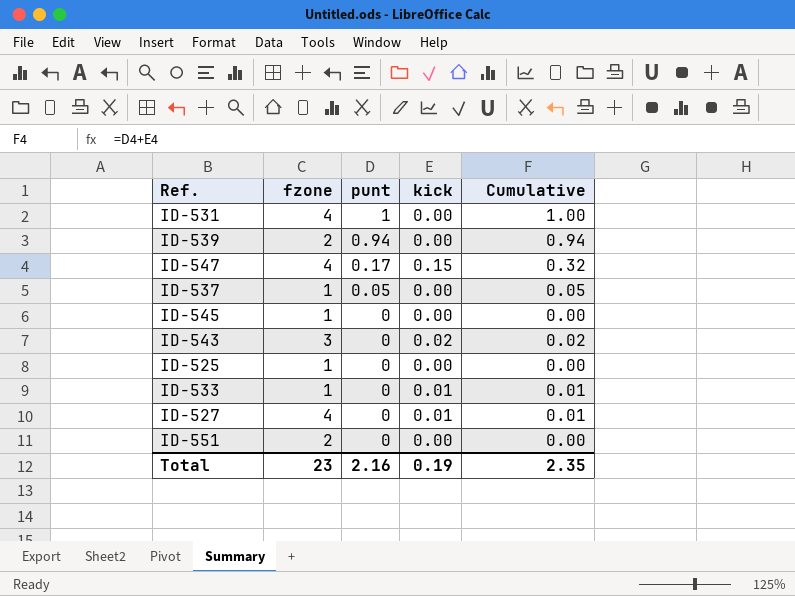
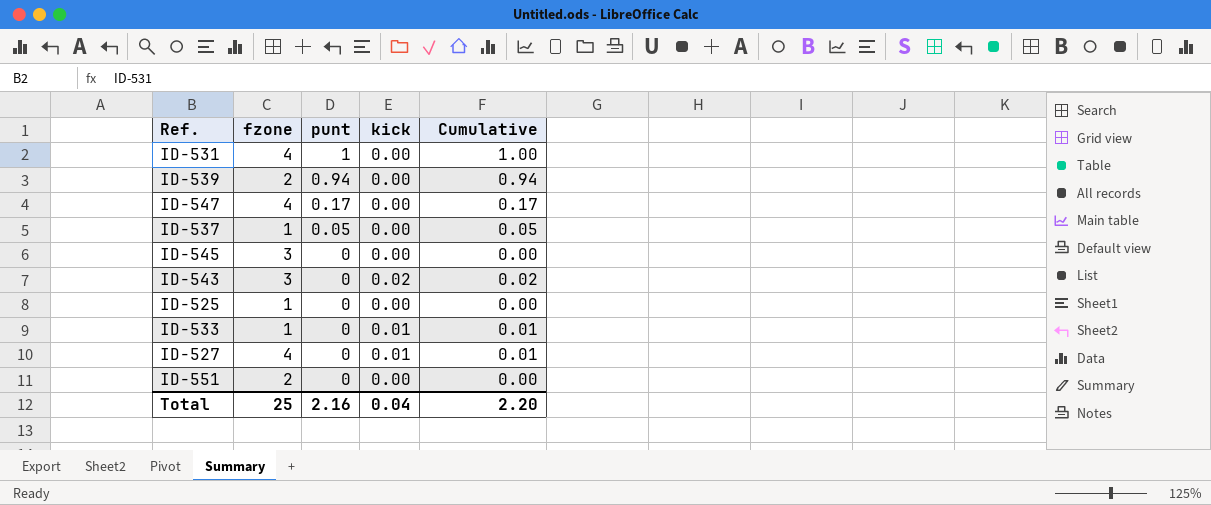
ID-547 | kick: 0.15 -> 0.00
ID-547 | Cumulative: 0.32 -> 0.17
ID-545 | fzone: 1 -> 3
Total | fzone: 23 -> 25
Total | kick: 0.19 -> 0.04
Total | Cumulative: 2.35 -> 2.20

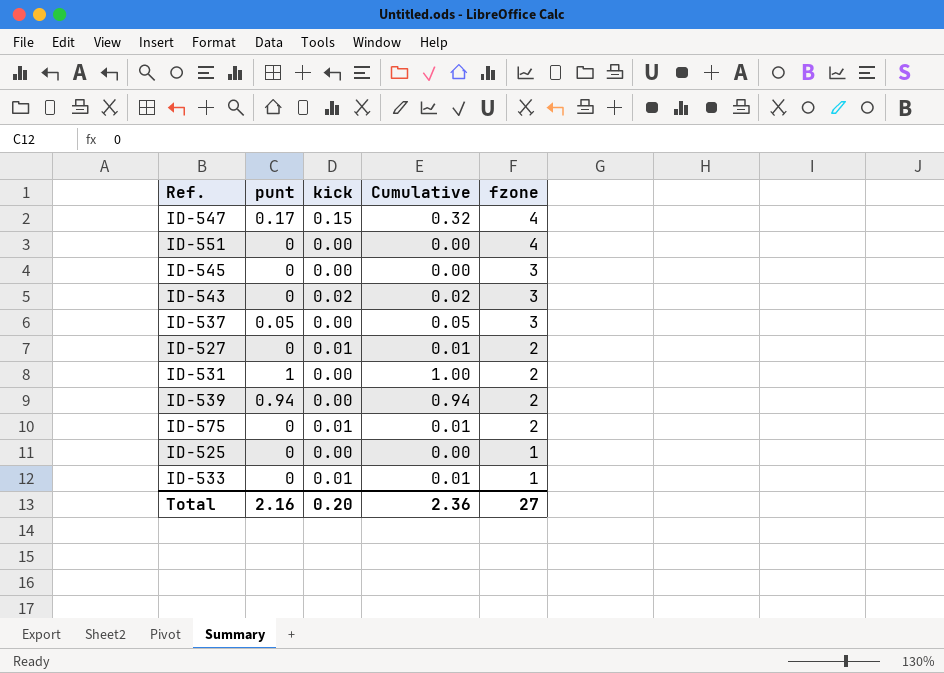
row order: punt descending -> fzone descending
column fzone | position: 2 -> 5
ID-547 | kick: 0.00 -> 0.15
ID-547 | Cumulative: 0.17 -> 0.32
ID-551 | fzone: 2 -> 4
ID-537 | fzone: 1 -> 3
ID-527 | fzone: 4 -> 2
ID-531 | fzone: 4 -> 2
row ID-575: none -> 0 | 0.01 | 0.01 | 2
Total | kick: 0.04 -> 0.20
Total | Cumulative: 2.20 -> 2.36
Total | fzone: 25 -> 27

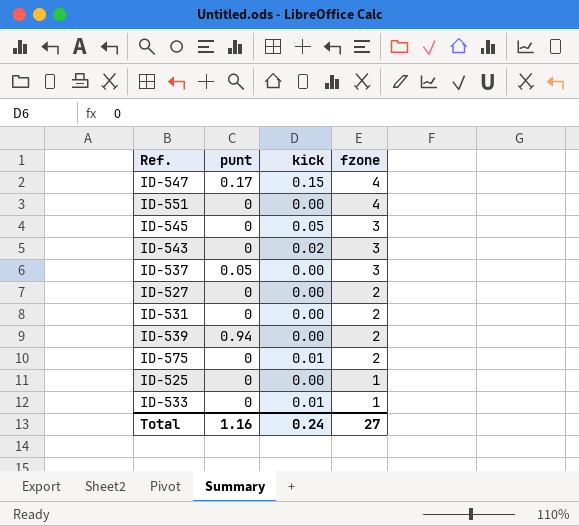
column Cumulative | formula: [punt] + [kick] -> none
ID-545 | kick: 0.00 -> 0.05
ID-527 | kick: 0.01 -> 0.00
ID-531 | punt: 1 -> 0
Total | punt: 2.16 -> 1.16
Total | kick: 0.20 -> 0.24

